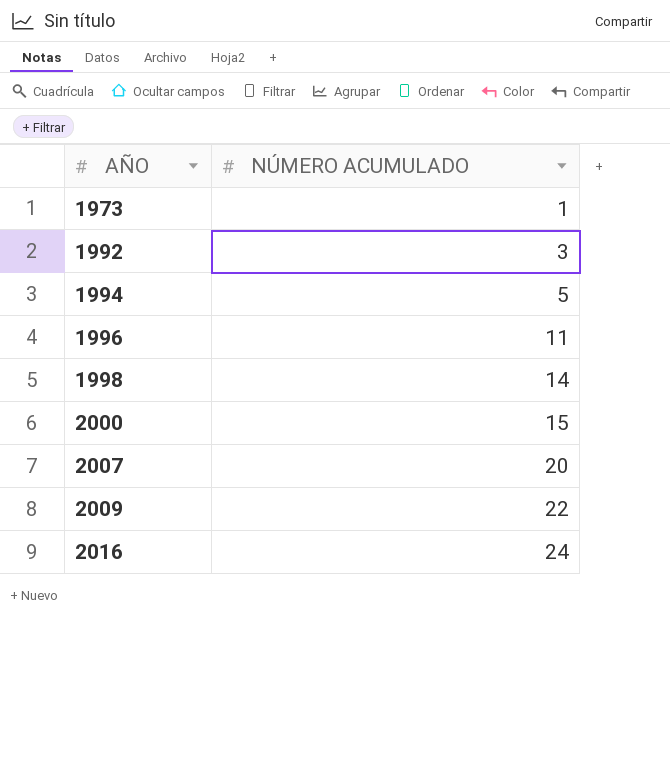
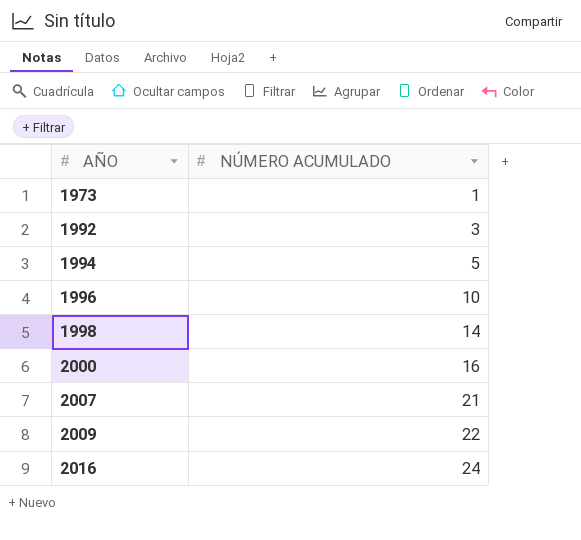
1996 | NÚMERO ACUMULADO: 11 -> 10
2000 | NÚMERO ACUMULADO: 15 -> 16
2007 | NÚMERO ACUMULADO: 20 -> 21

